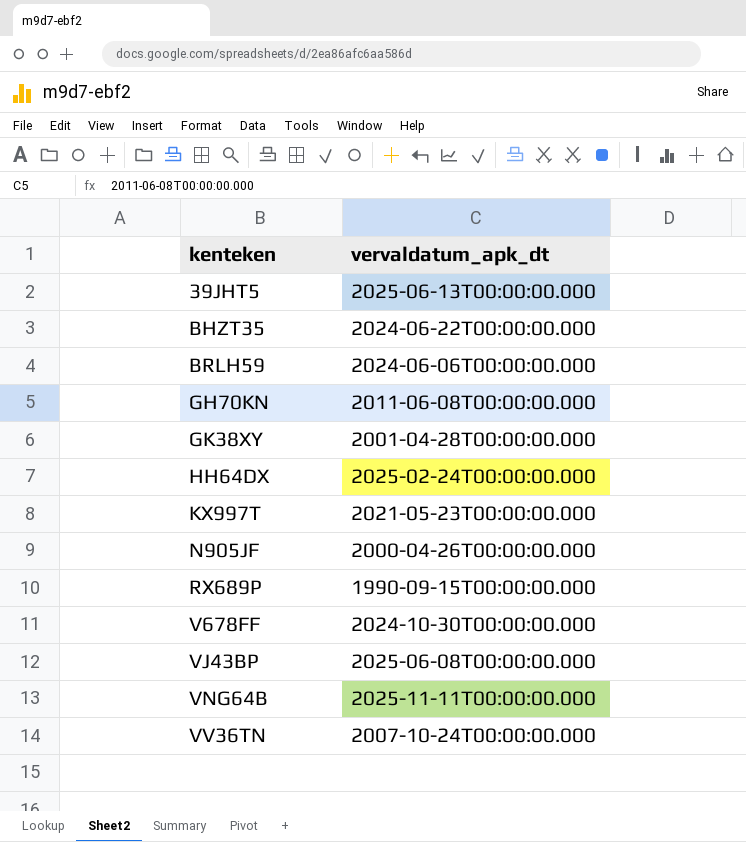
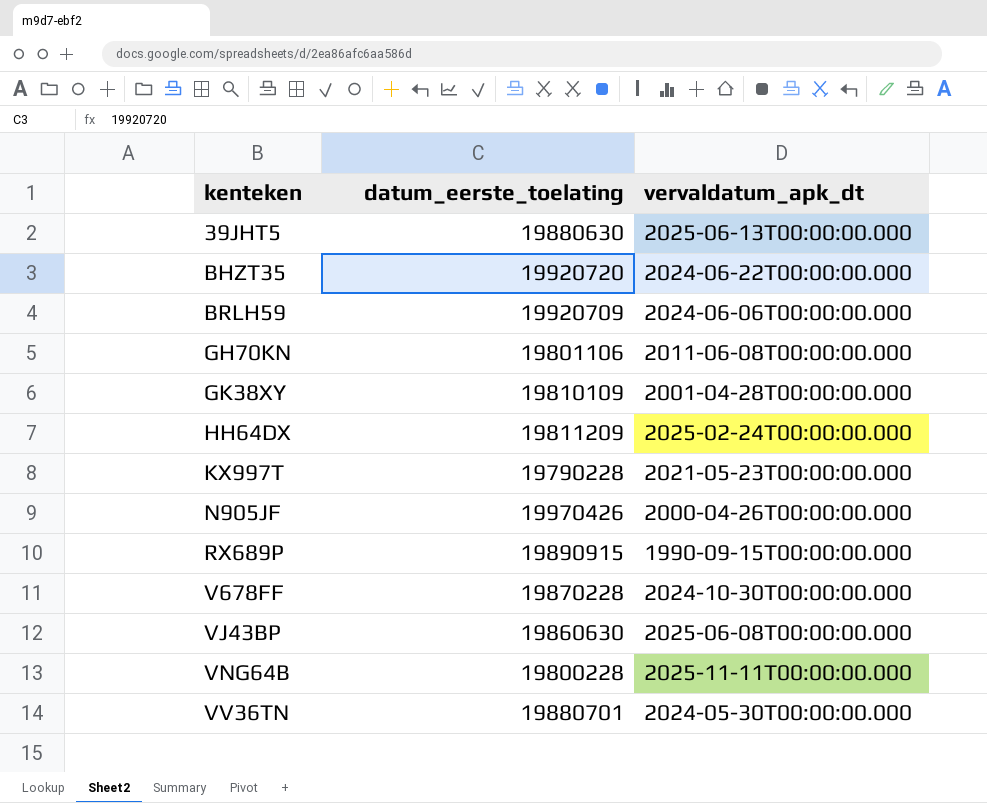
column datum_eerste_toelating | position: none -> 2
VV36TN | vervaldatum_apk_dt: 2007-10-24T00:00:00.000 -> 2024-05-30T00:00:00.000

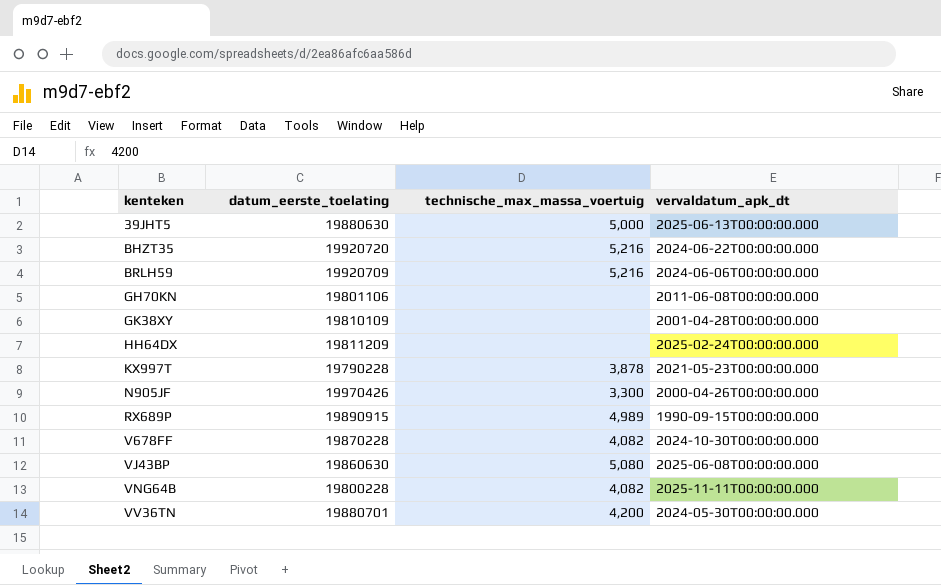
column technische_max_massa_voertuig | position: none -> 3

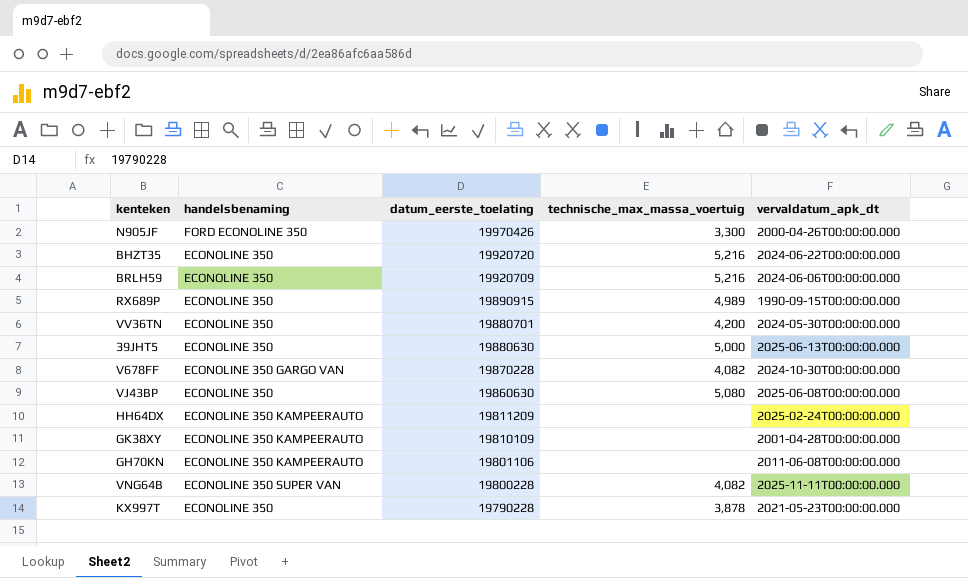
row order: kenteken ascending -> datum_eerste_toelating descending
column handelsbenaming | position: none -> 2

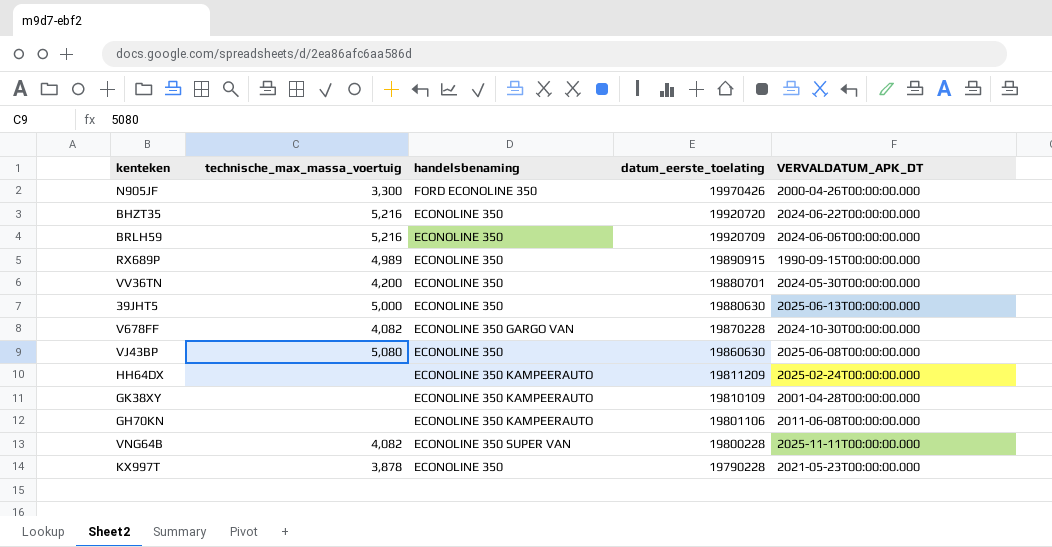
column technische_max_massa_voertuig | position: 4 -> 2
column name: vervaldatum_apk_dt -> VERVALDATUM_APK_DT

